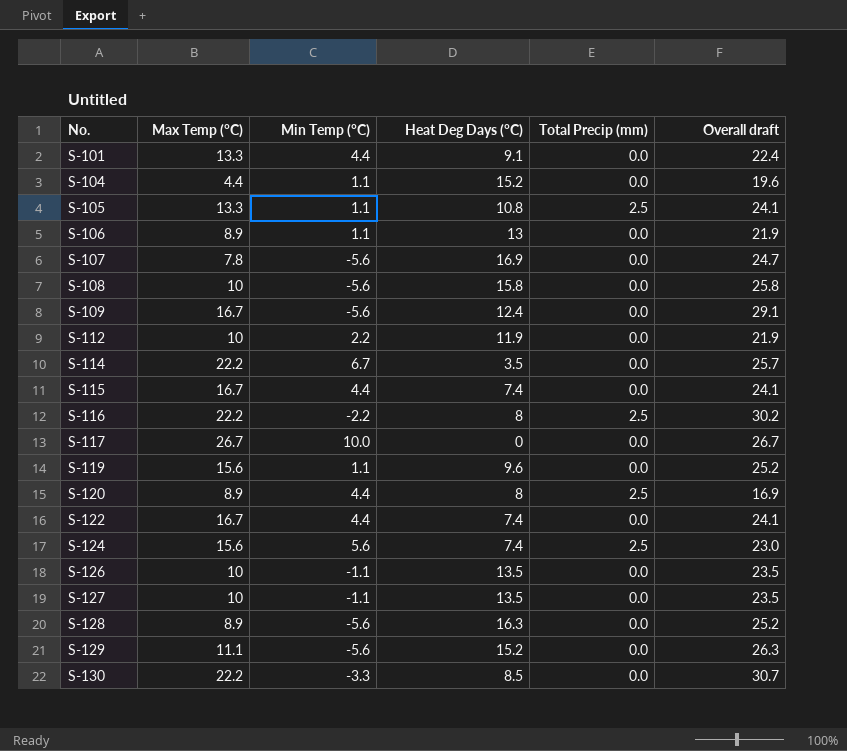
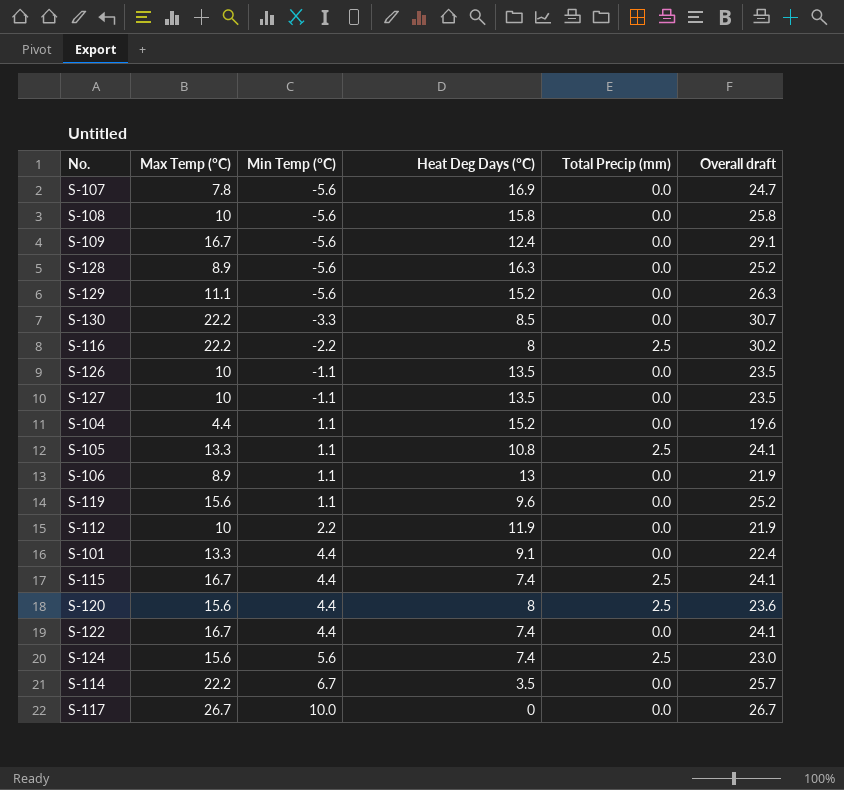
row order: No. ascending -> Min Temp (°C) ascending
S-115 | Total Precip (mm): 0.0 -> 2.5
S-120 | Max Temp (°C): 8.9 -> 15.6
S-120 | Overall draft: 16.9 -> 23.6

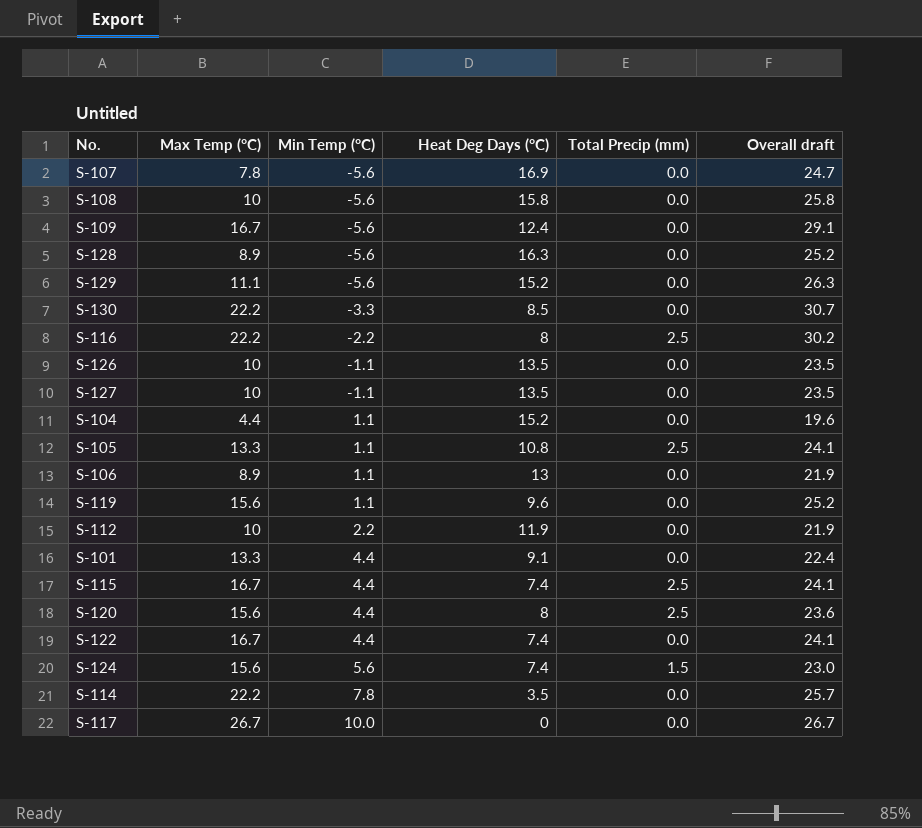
S-124 | Total Precip (mm): 2.5 -> 1.5
S-114 | Min Temp (°C): 6.7 -> 7.8

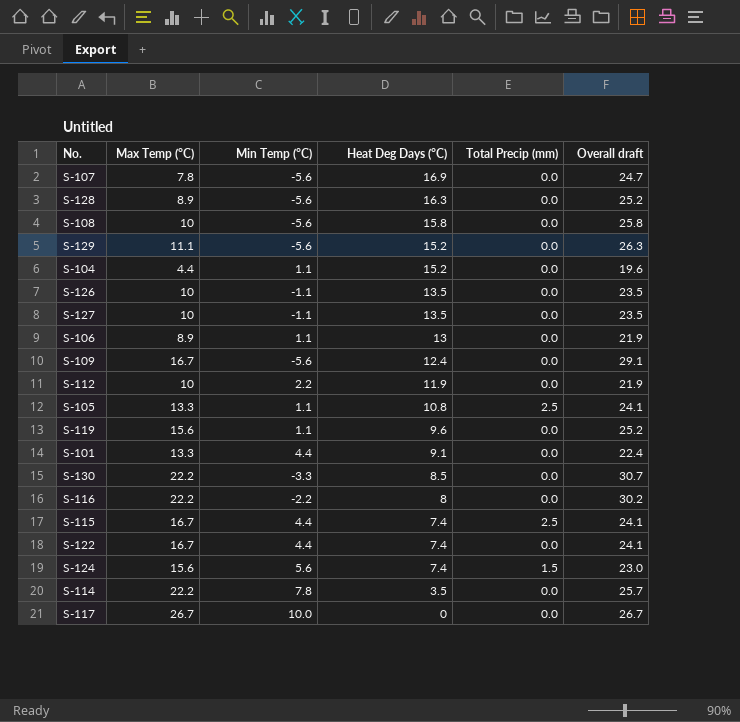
row order: Min Temp (°C) ascending -> Heat Deg Days (°C) descending
row S-120: 15.6 | 4.4 | 8 | 2.5 | 23.6 -> none
S-116 | Total Precip (mm): 2.5 -> 0.0

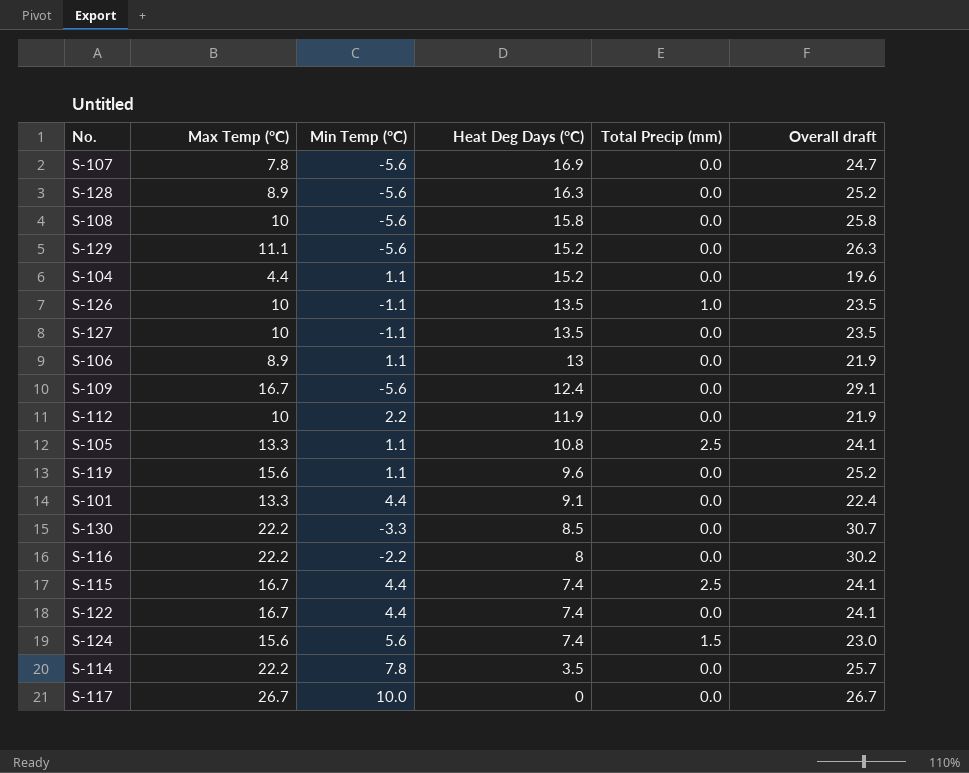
S-126 | Total Precip (mm): 0.0 -> 1.0

